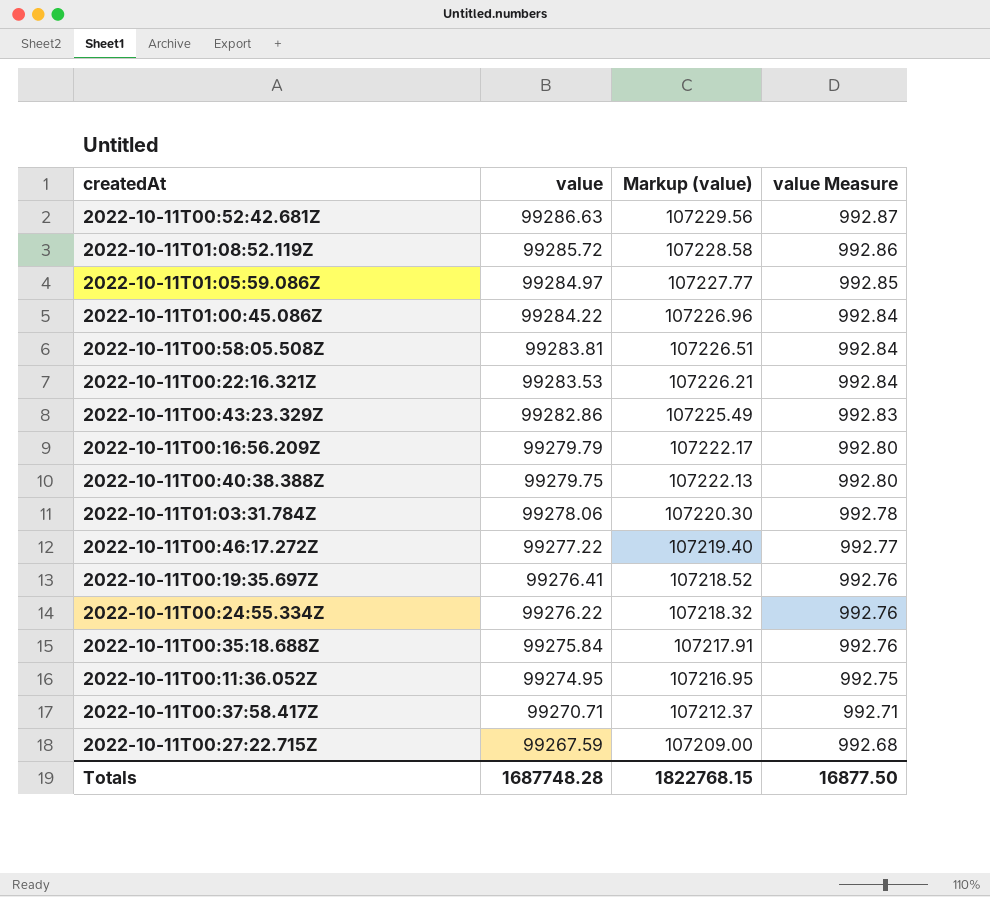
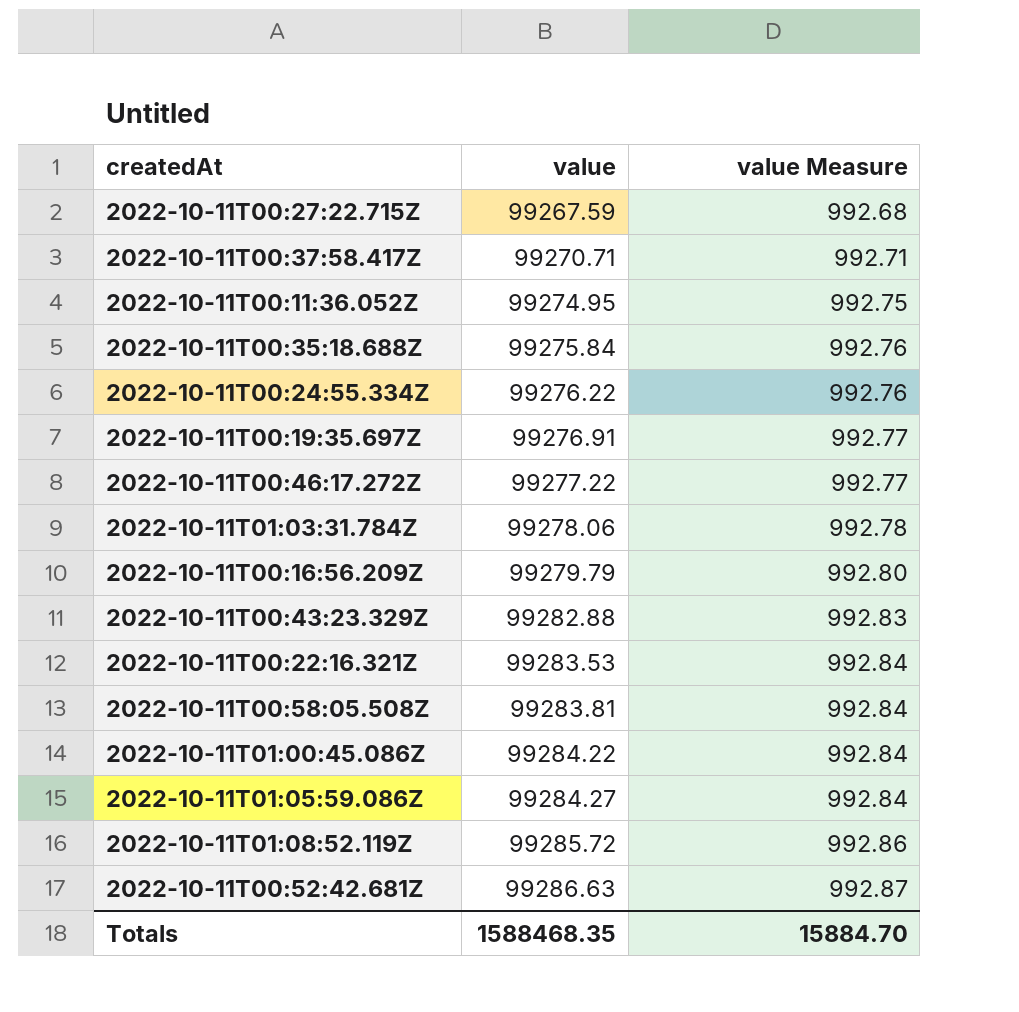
row order: value descending -> value ascending
column Markup (value) | formula: [value] * 1.08 -> none
row 2022-10-11T00:40:38.388Z: 99279.75 | 107222.13 | 992.80 -> none
2022-10-11T00:19:35.697Z | value: 99276.41 -> 99276.91
2022-10-11T00:19:35.697Z | value Measure: 992.76 -> 992.77
2022-10-11T00:43:23.329Z | value: 99282.86 -> 99282.88
2022-10-11T01:05:59.086Z | value: 99284.97 -> 99284.27
2022-10-11T01:05:59.086Z | value Measure: 992.85 -> 992.84
Totals | value: 1687748.28 -> 1588468.35
Totals | value Measure: 16877.50 -> 15884.70

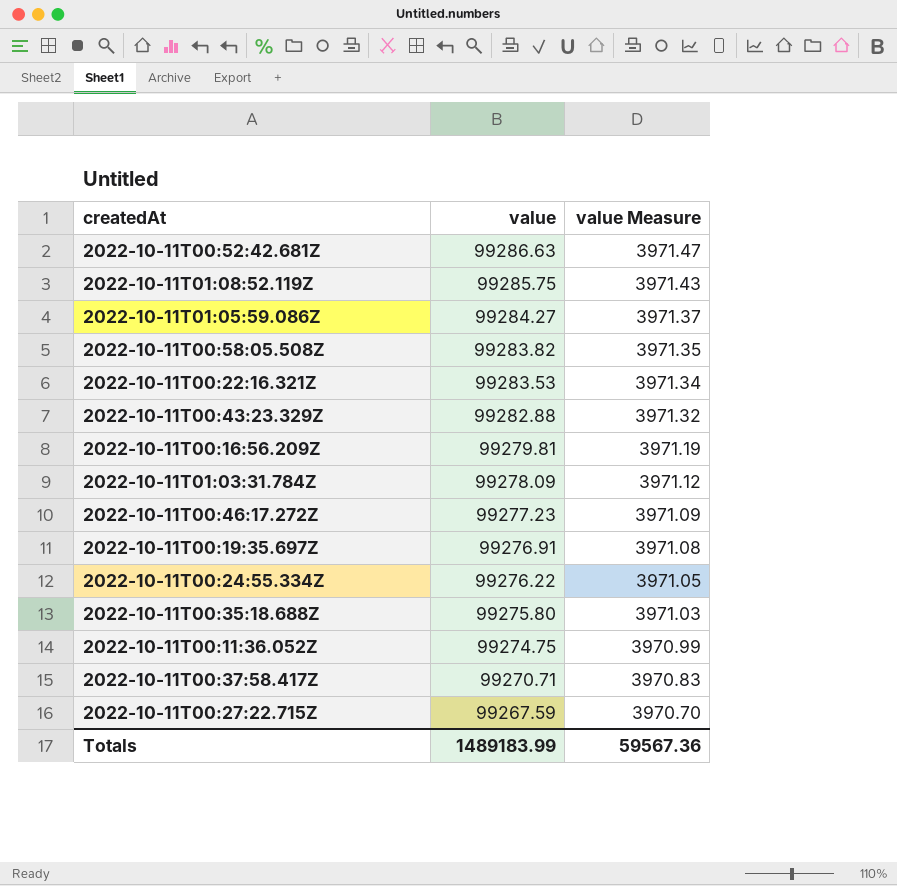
row order: value ascending -> value descending
column value Measure | formula: [value] * 0.01 -> [value] * 0.04
row 2022-10-11T01:00:45.086Z: 99284.22 | 992.84 -> none
2022-10-11T01:08:52.119Z | value: 99285.72 -> 99285.75
2022-10-11T00:58:05.508Z | value: 99283.81 -> 99283.82
2022-10-11T00:16:56.209Z | value: 99279.79 -> 99279.81
2022-10-11T01:03:31.784Z | value: 99278.06 -> 99278.09
2022-10-11T00:46:17.272Z | value: 99277.22 -> 99277.23
2022-10-11T00:35:18.688Z | value: 99275.84 -> 99275.80
2022-10-11T00:11:36.052Z | value: 99274.95 -> 99274.75
Totals | value: 1588468.35 -> 1489183.99
Totals | value Measure: 15884.70 -> 59567.36

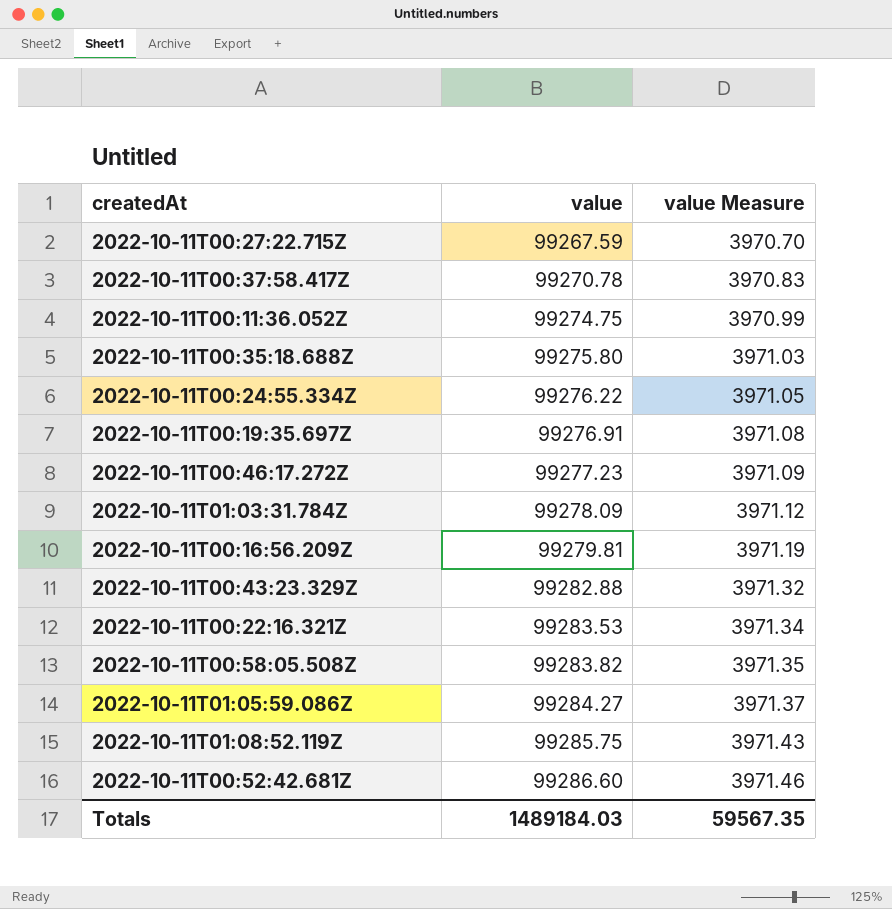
row order: value descending -> value ascending
2022-10-11T00:37:58.417Z | value: 99270.71 -> 99270.78
2022-10-11T00:52:42.681Z | value: 99286.63 -> 99286.60
2022-10-11T00:52:42.681Z | value Measure: 3971.47 -> 3971.46
Totals | value: 1489183.99 -> 1489184.03
Totals | value Measure: 59567.36 -> 59567.35

